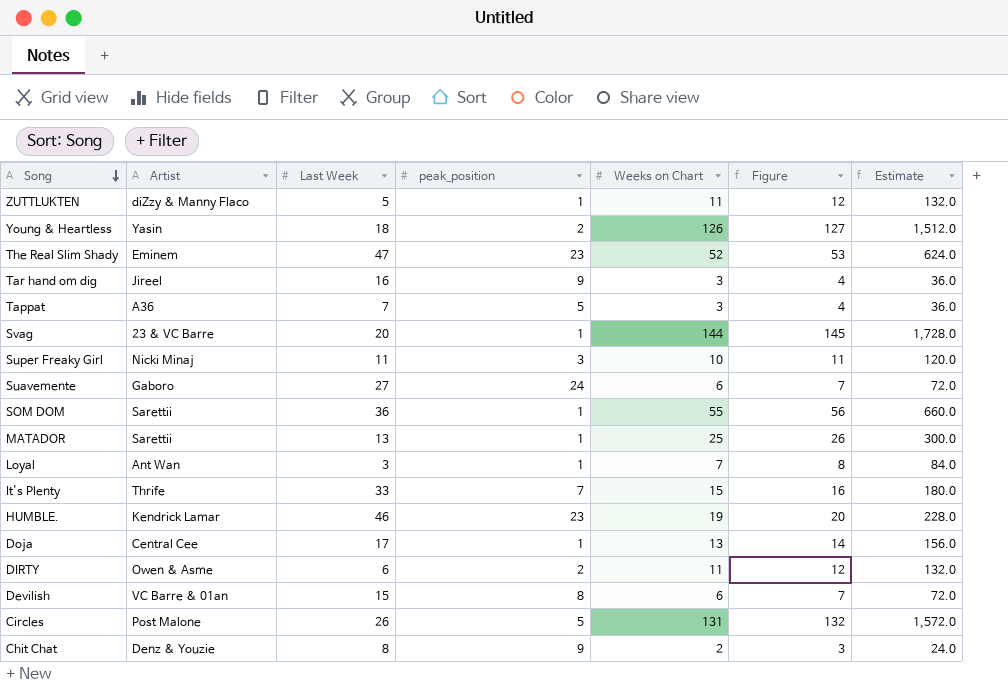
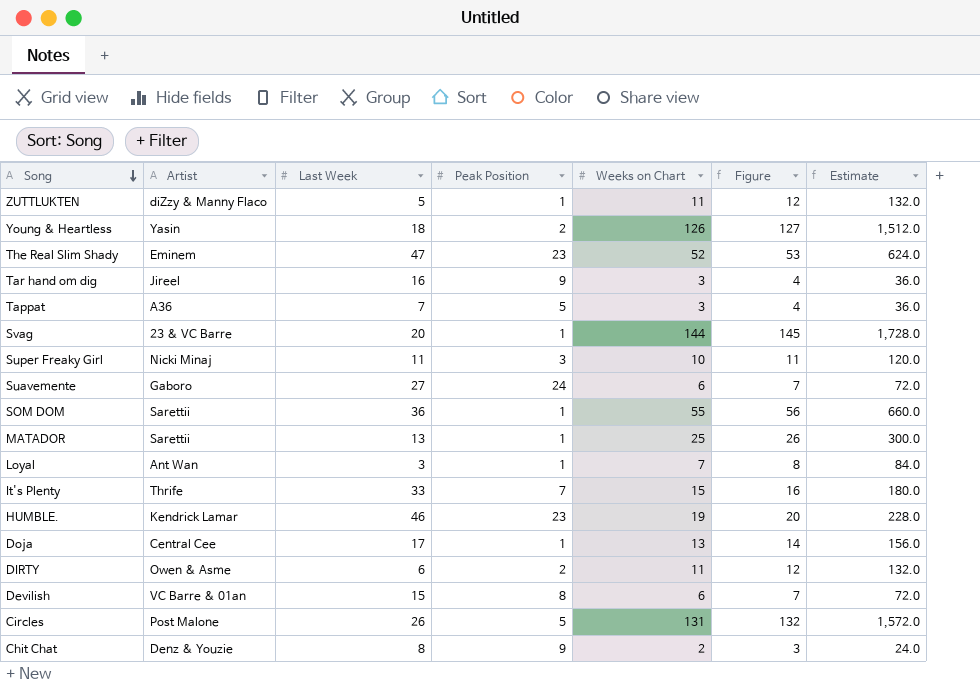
column name: peak_position -> Peak Position

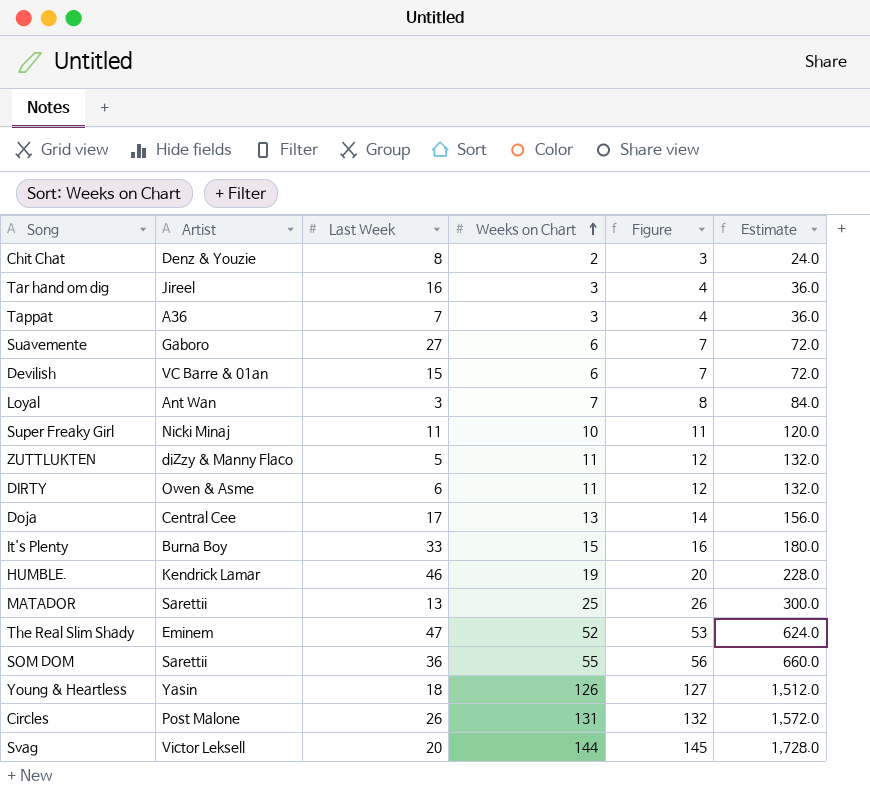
row order: Song descending -> Weeks on Chart ascending
column Peak Position | position: 4 -> none
It's Plenty | Artist: Thrife -> Burna Boy
Svag | Artist: 23 & VC Barre -> Victor Leksell

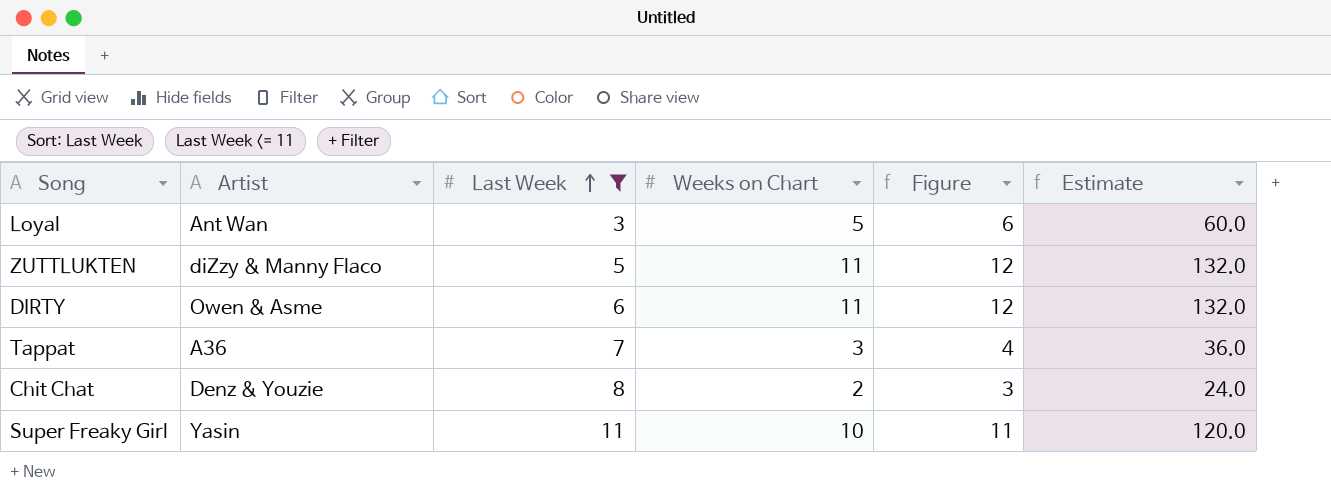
filter: none -> Last Week <= 11
row order: Weeks on Chart ascending -> Last Week ascending
Loyal | Weeks on Chart: 7 -> 5
Loyal | Figure: 8 -> 6
Loyal | Estimate: 84.0 -> 60.0
Super Freaky Girl | Artist: Nicki Minaj -> Yasin

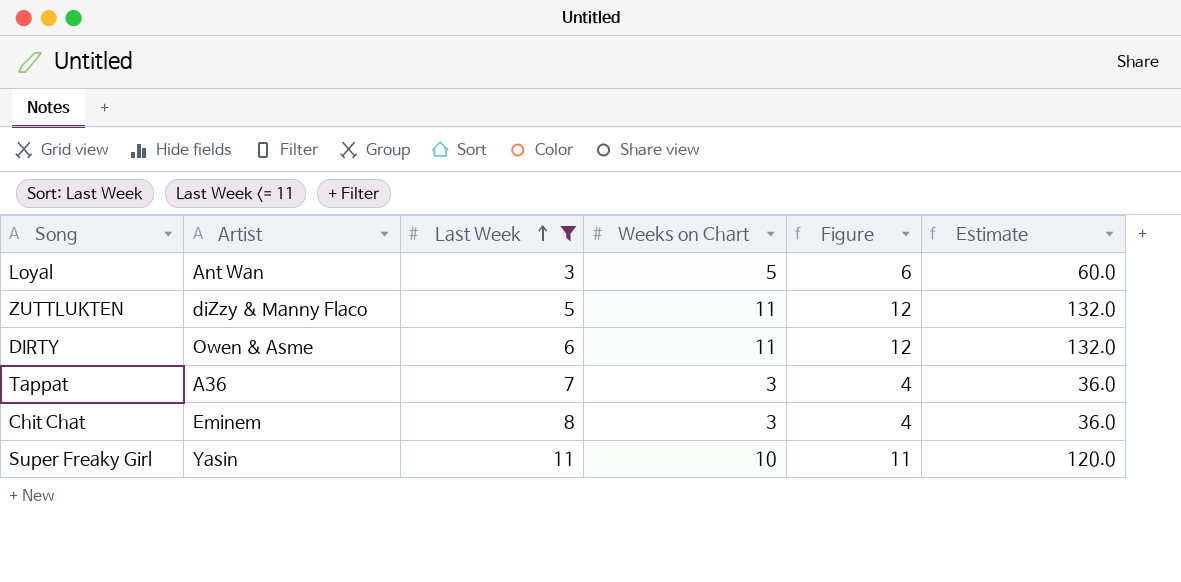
Chit Chat | Artist: Denz & Youzie -> Eminem
Chit Chat | Weeks on Chart: 2 -> 3
Chit Chat | Figure: 3 -> 4
Chit Chat | Estimate: 24.0 -> 36.0

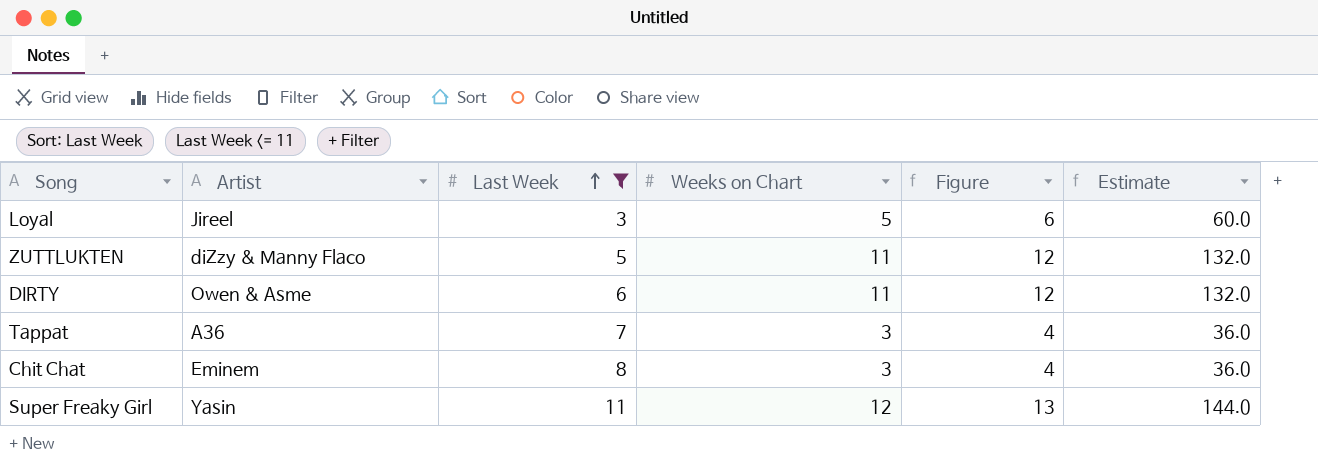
Loyal | Artist: Ant Wan -> Jireel
Super Freaky Girl | Weeks on Chart: 10 -> 12
Super Freaky Girl | Figure: 11 -> 13
Super Freaky Girl | Estimate: 120.0 -> 144.0

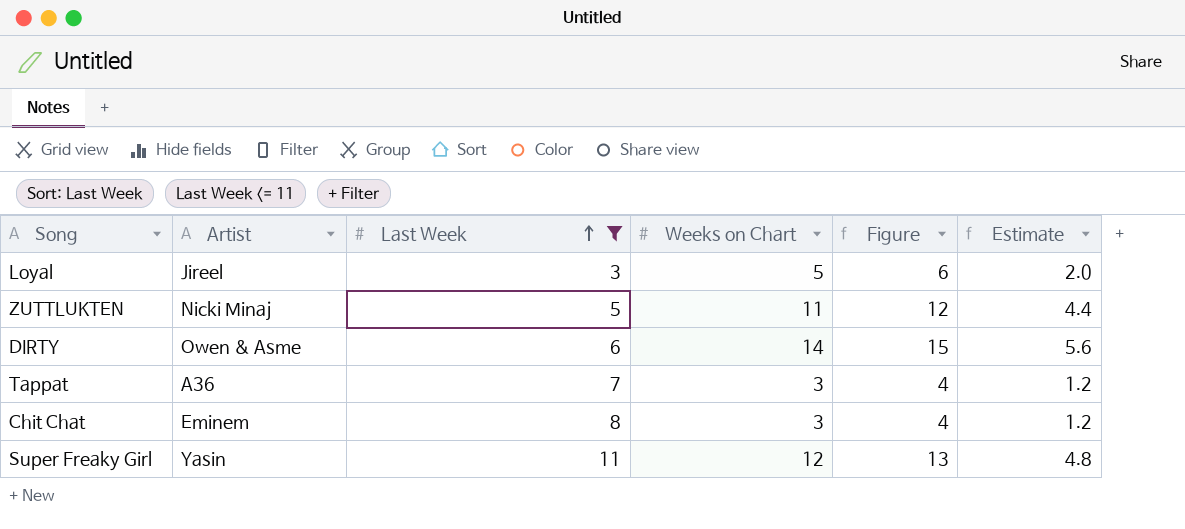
column Estimate | formula: [Weeks on Chart] * 12 -> [Weeks on Chart] * 0.4
ZUTTLUKTEN | Artist: diZzy & Manny Flaco -> Nicki Minaj
DIRTY | Weeks on Chart: 11 -> 14
DIRTY | Figure: 12 -> 15

